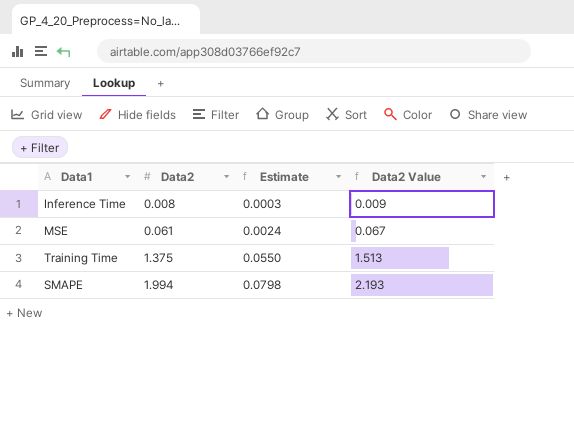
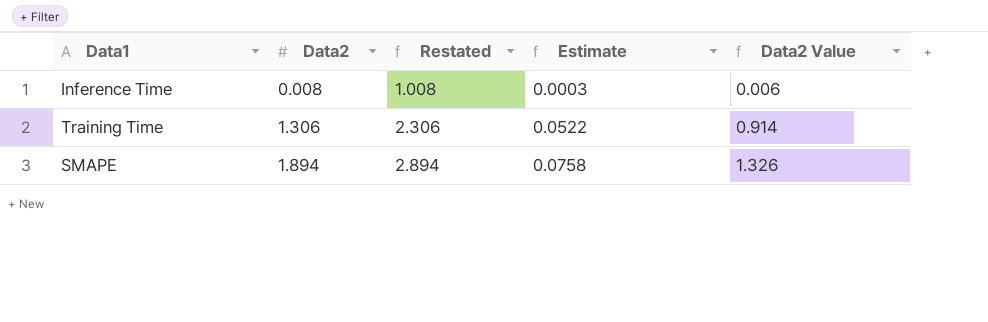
column Restated | formula: none -> [Data2] + 1
column Data2 Value | formula: [Data2] * 1.1 -> [Data2] * 0.7
row MSE: 0.061 | 0.0024 | 0.067 -> none
Training Time | Data2: 1.375 -> 1.306
Training Time | Estimate: 0.0550 -> 0.0522
SMAPE | Data2: 1.994 -> 1.894
SMAPE | Estimate: 0.0798 -> 0.0758

